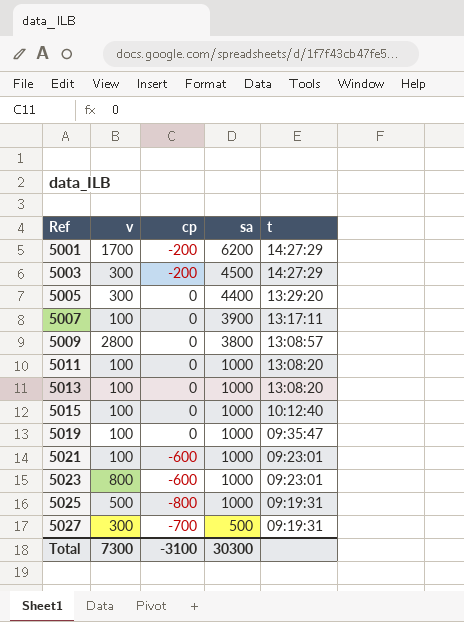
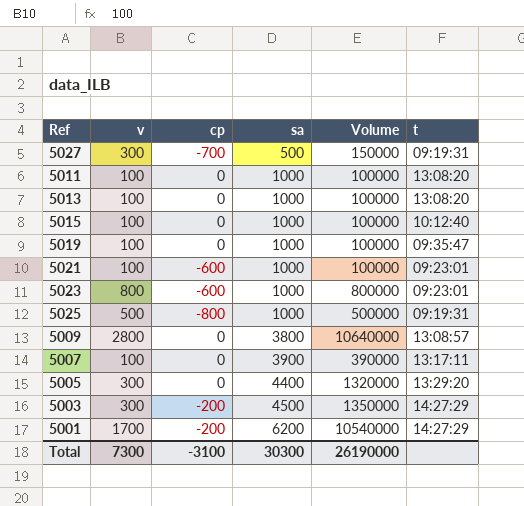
row order: Ref ascending -> sa ascending
column Volume | formula: none -> [v] * [sa]

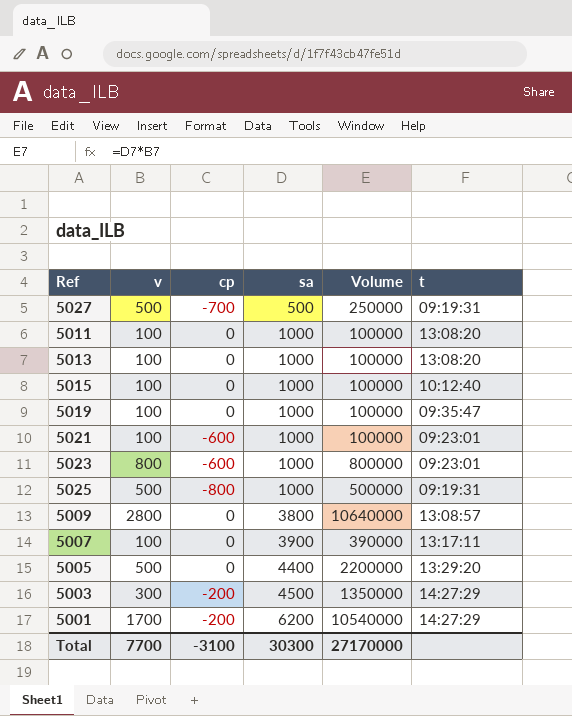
5027 | v: 300 -> 500
5027 | Volume: 150000 -> 250000
5005 | v: 300 -> 500
5005 | Volume: 1320000 -> 2200000
Total | v: 7300 -> 7700
Total | Volume: 26190000 -> 27170000

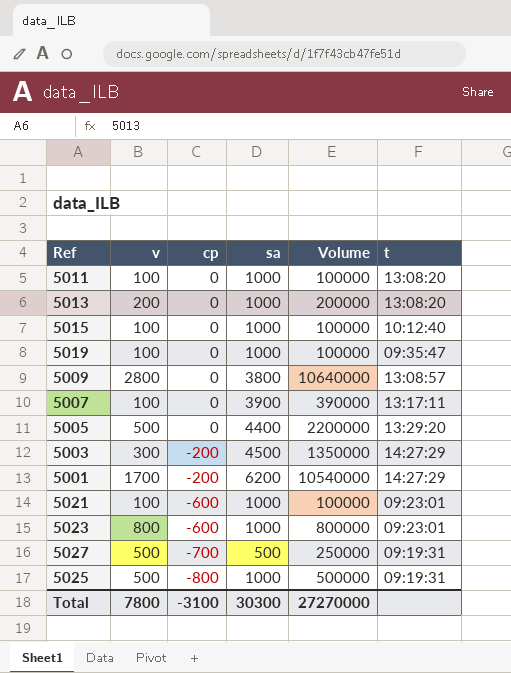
row order: sa ascending -> cp descending
5013 | v: 100 -> 200
5013 | Volume: 100000 -> 200000
Total | v: 7700 -> 7800
Total | Volume: 27170000 -> 27270000

